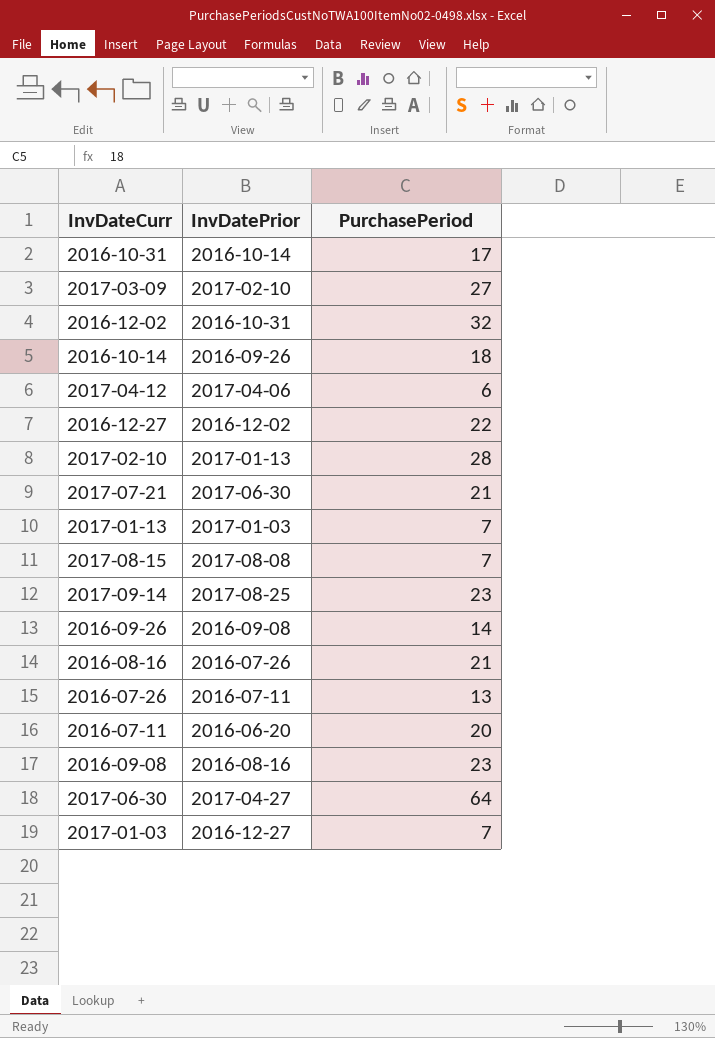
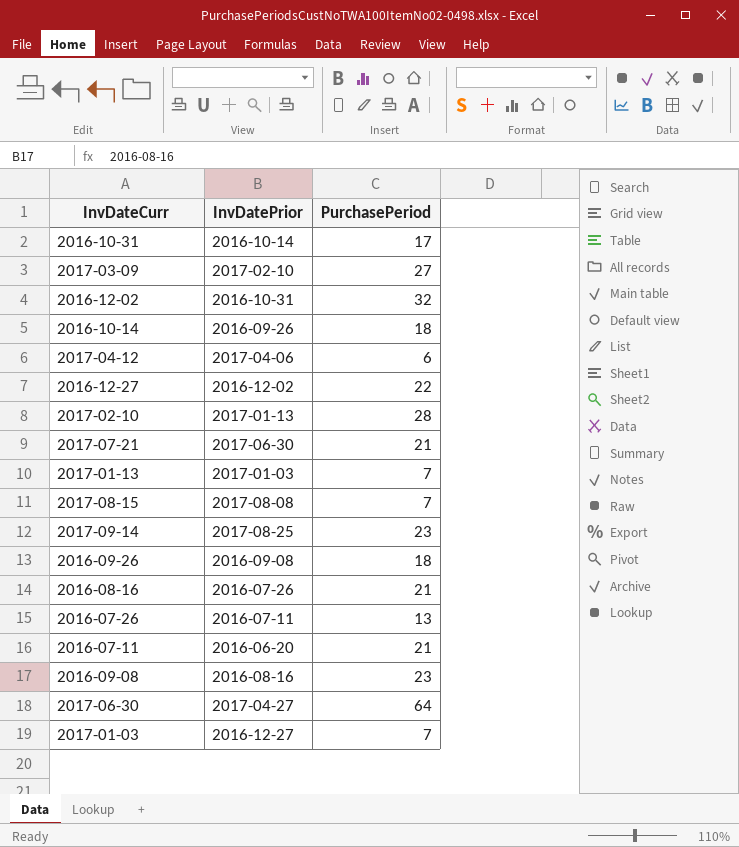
2016-09-26 | PurchasePeriod: 14 -> 18
2016-07-11 | PurchasePeriod: 20 -> 21

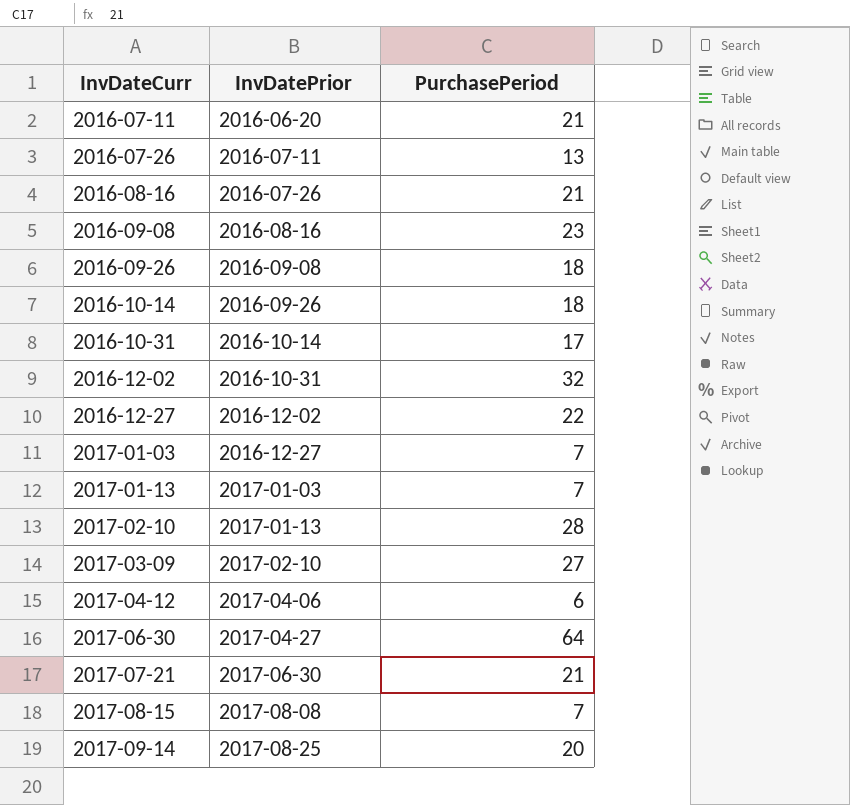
row order: none -> InvDateCurr ascending
2017-09-14 | PurchasePeriod: 23 -> 20

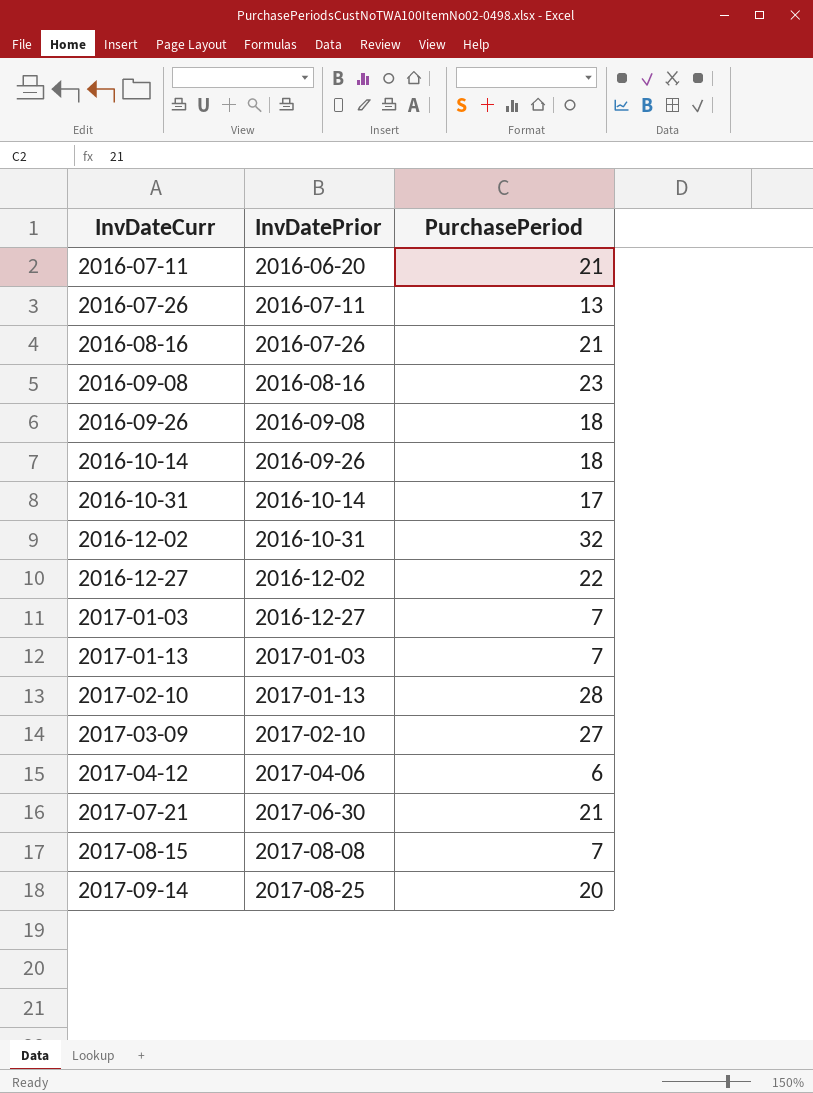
row 2017-06-30: 2017-04-27 | 64 -> none

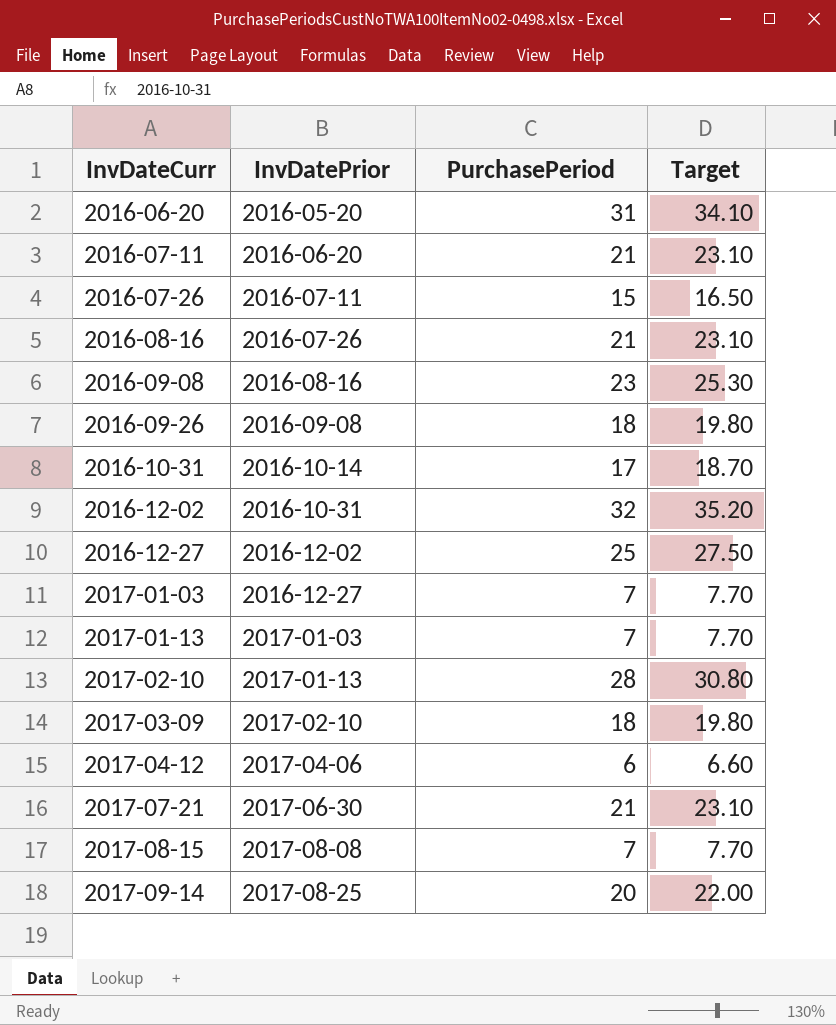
column Target | formula: none -> [PurchasePeriod] * 1.1
row 2016-10-14: 2016-09-26 | 18 -> none
row 2016-06-20: none -> 2016-05-20 | 31 | 34.10
2016-07-26 | PurchasePeriod: 13 -> 15
2016-12-27 | PurchasePeriod: 22 -> 25
2017-03-09 | PurchasePeriod: 27 -> 18

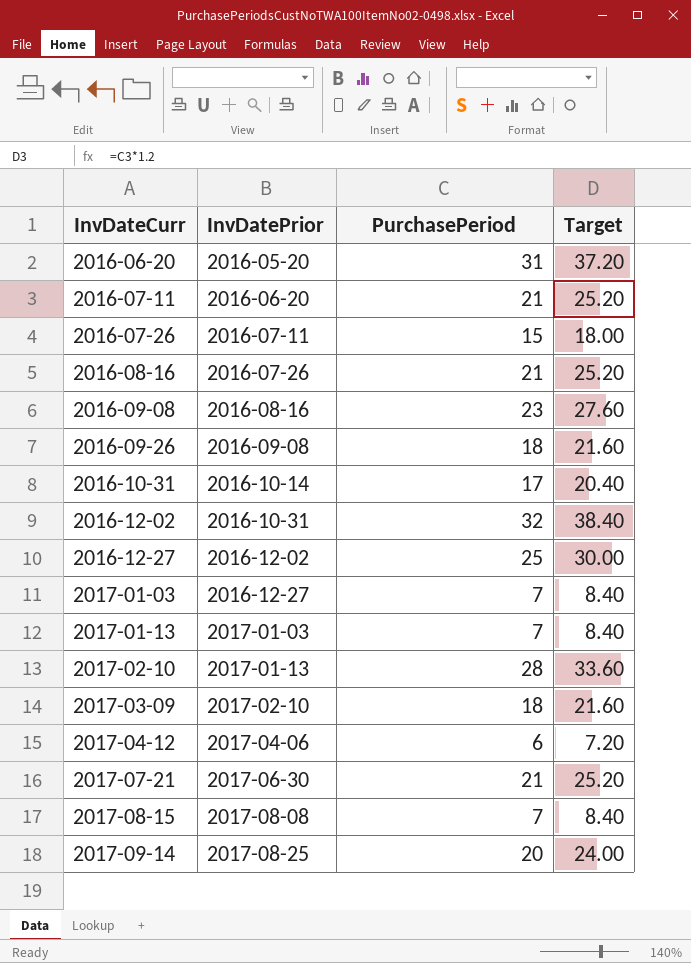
column Target | formula: [PurchasePeriod] * 1.1 -> [PurchasePeriod] * 1.2

